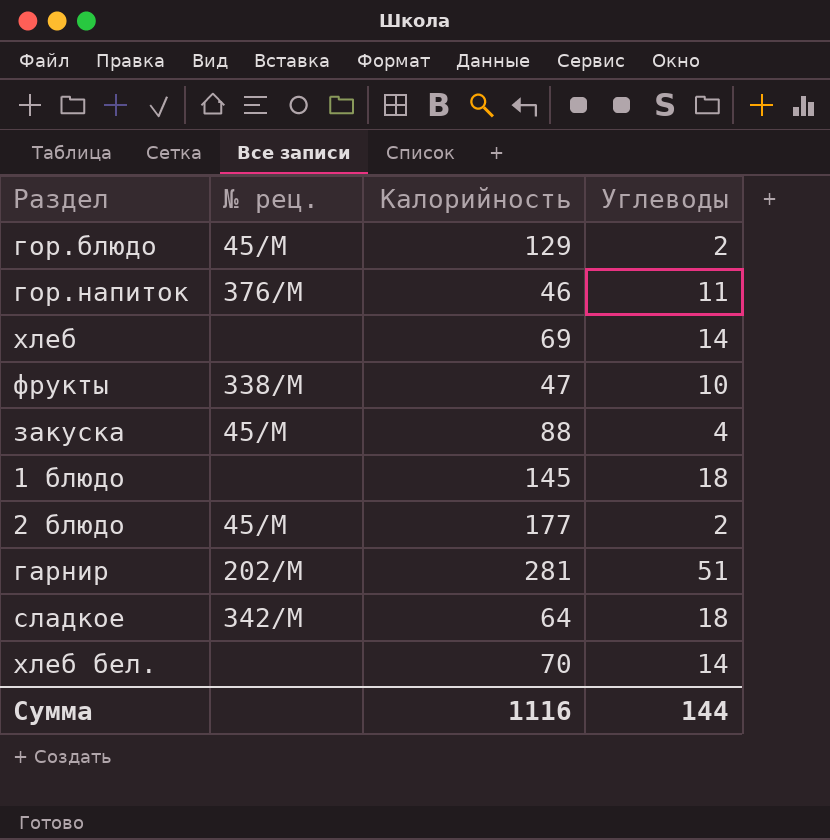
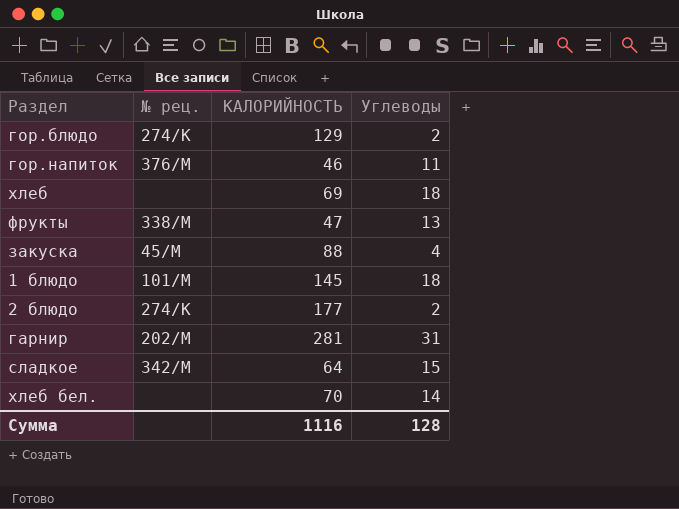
column name: Калорийность -> КАЛОРИЙНОСТЬ
гор.блюдо | № рец.: 45/М -> 274/К
хлеб | Углеводы: 14 -> 18
фрукты | Углеводы: 10 -> 13
1 блюдо | № рец.: none -> 101/М
2 блюдо | № рец.: 45/М -> 274/К
гарнир | Углеводы: 51 -> 31
сладкое | Углеводы: 18 -> 15
Сумма | Углеводы: 144 -> 128

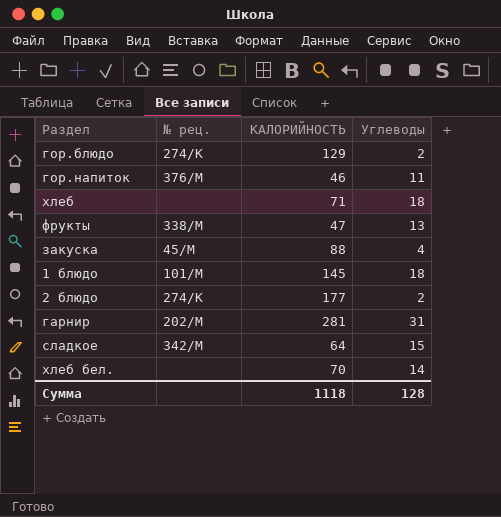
хлеб | КАЛОРИЙНОСТЬ: 69 -> 71
Сумма | КАЛОРИЙНОСТЬ: 1116 -> 1118

